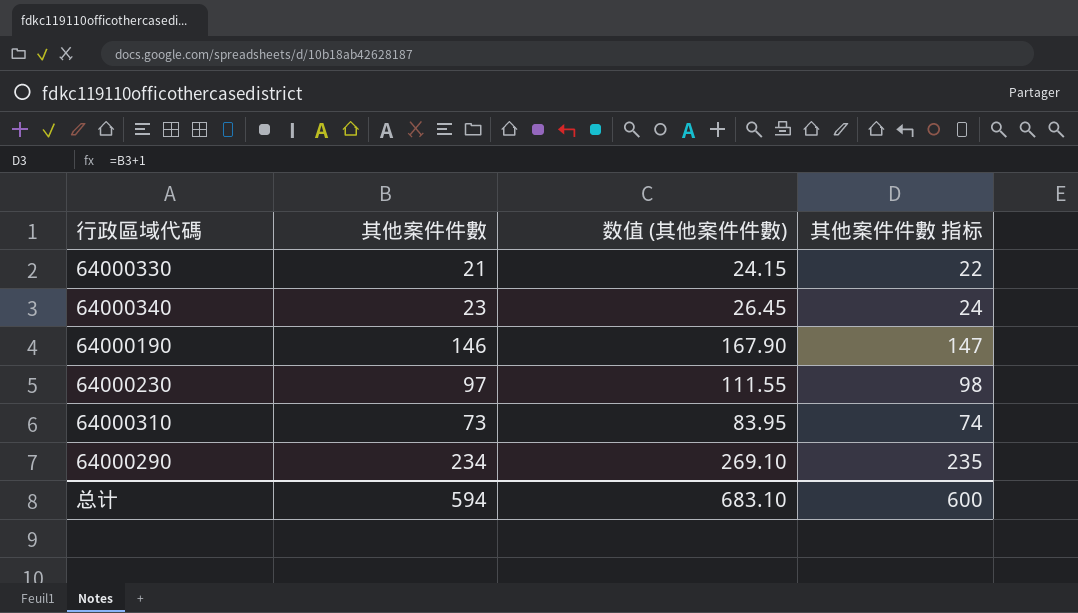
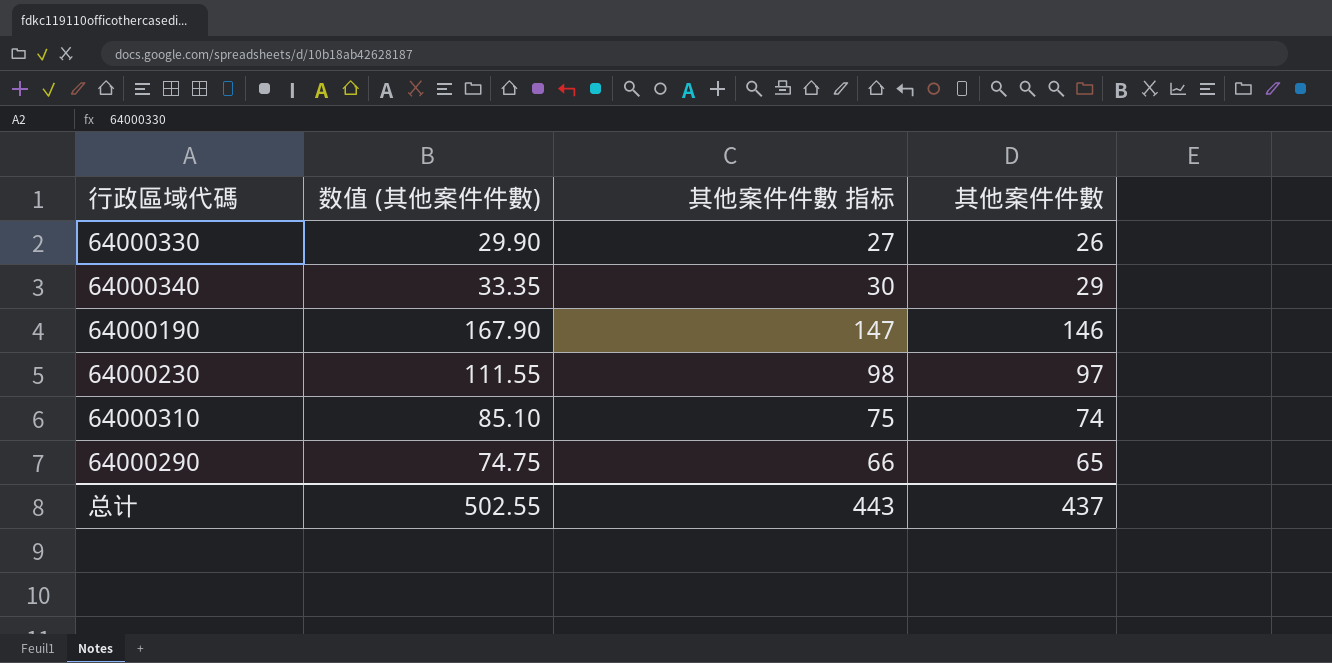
column 其他案件件數 | position: 2 -> 4
64000330 | 数值 (其他案件件數): 24.15 -> 29.90
64000330 | 其他案件件數 指标: 22 -> 27
64000330 | 其他案件件數: 21 -> 26
64000340 | 数值 (其他案件件數): 26.45 -> 33.35
64000340 | 其他案件件數 指标: 24 -> 30
64000340 | 其他案件件數: 23 -> 29
64000310 | 数值 (其他案件件數): 83.95 -> 85.10
64000310 | 其他案件件數 指标: 74 -> 75
64000310 | 其他案件件數: 73 -> 74
64000290 | 数值 (其他案件件數): 269.10 -> 74.75
64000290 | 其他案件件數 指标: 235 -> 66
64000290 | 其他案件件數: 234 -> 65
总计 | 数值 (其他案件件數): 683.10 -> 502.55
总计 | 其他案件件數 指标: 600 -> 443
总计 | 其他案件件數: 594 -> 437

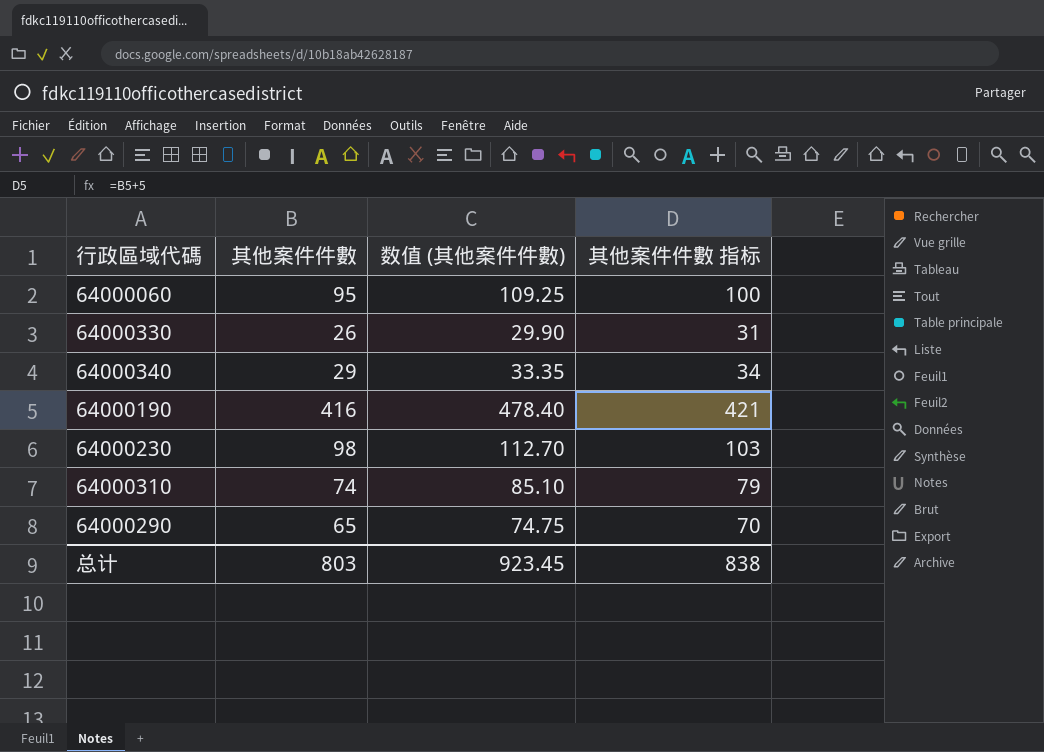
column 其他案件件數 | position: 4 -> 2
column 其他案件件數 指标 | formula: [其他案件件數] + 1 -> [其他案件件數] + 5
row 64000060: none -> 95 | 109.25 | 100
64000190 | 其他案件件數: 146 -> 416
64000190 | 数值 (其他案件件數): 167.90 -> 478.40
64000230 | 其他案件件數: 97 -> 98
64000230 | 数值 (其他案件件數): 111.55 -> 112.70
总计 | 其他案件件數: 437 -> 803
总计 | 数值 (其他案件件數): 502.55 -> 923.45
总计 | 其他案件件數 指标: 443 -> 838

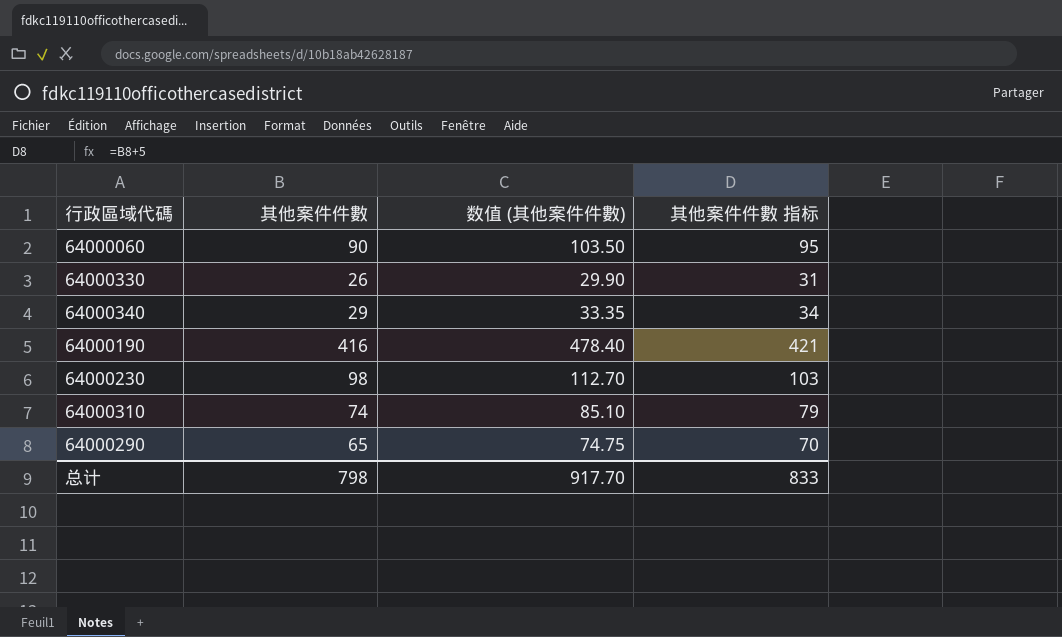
64000060 | 其他案件件數: 95 -> 90
64000060 | 数值 (其他案件件數): 109.25 -> 103.50
64000060 | 其他案件件數 指标: 100 -> 95
总计 | 其他案件件數: 803 -> 798
总计 | 数值 (其他案件件數): 923.45 -> 917.70
总计 | 其他案件件數 指标: 838 -> 833

